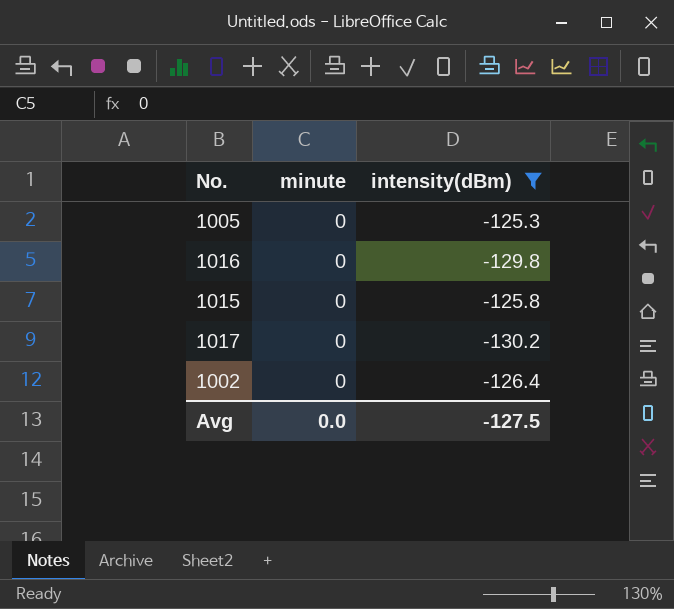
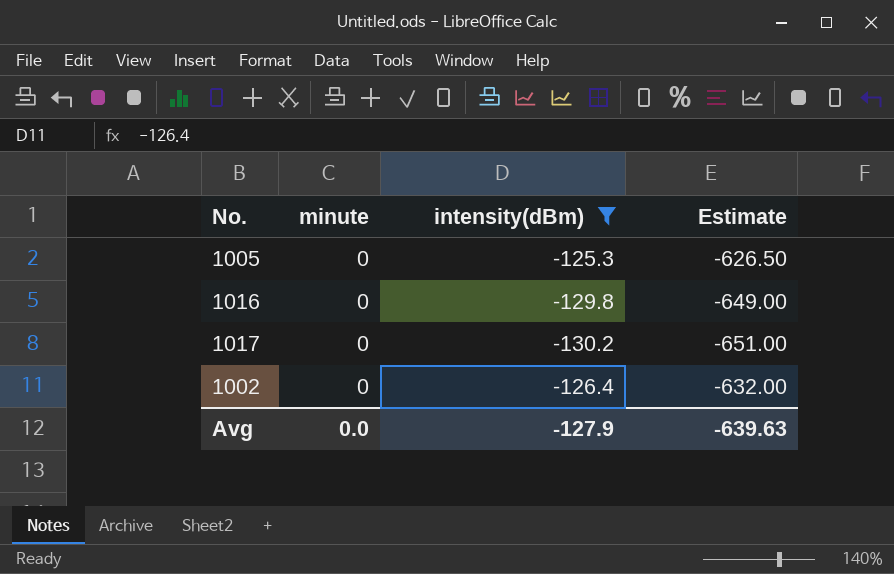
column Estimate | formula: none -> [intensity(dBm)] * 5
row 1015: 0 | -125.8 -> none
Avg | intensity(dBm): -127.5 -> -127.9

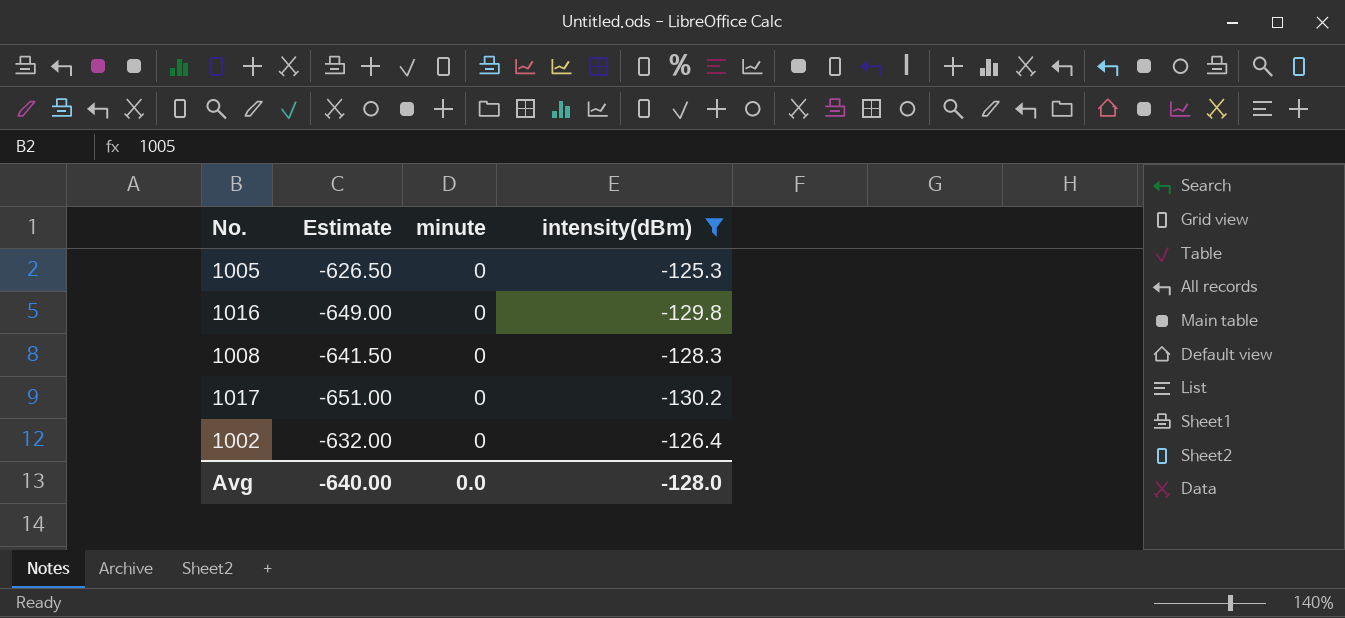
column Estimate | position: 4 -> 2
row 1008: none -> -641.50 | 0 | -128.3
Avg | Estimate: -639.63 -> -640.00
Avg | intensity(dBm): -127.9 -> -128.0

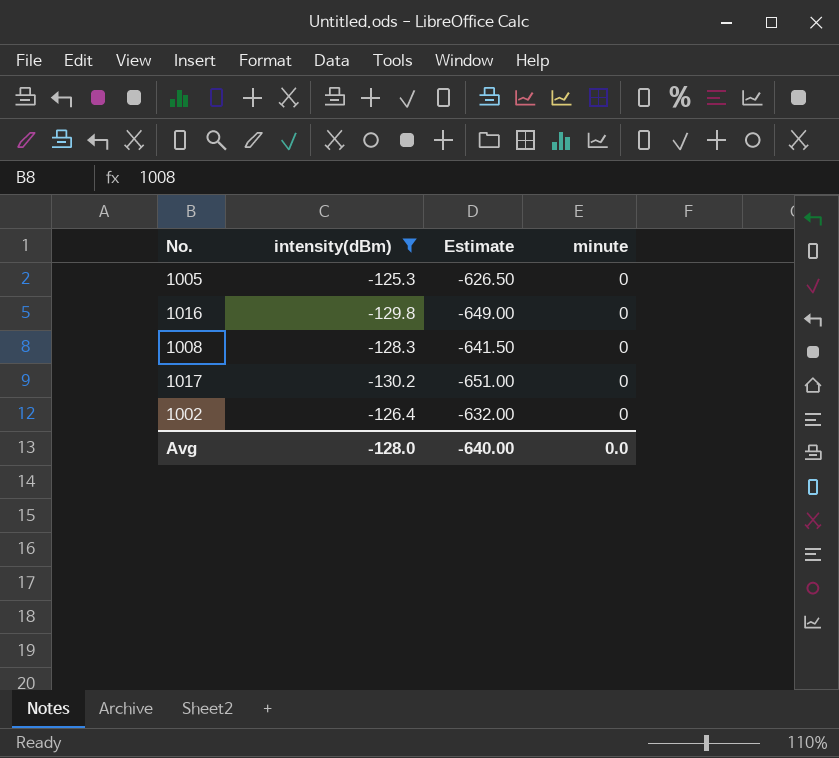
column intensity(dBm) | position: 4 -> 2

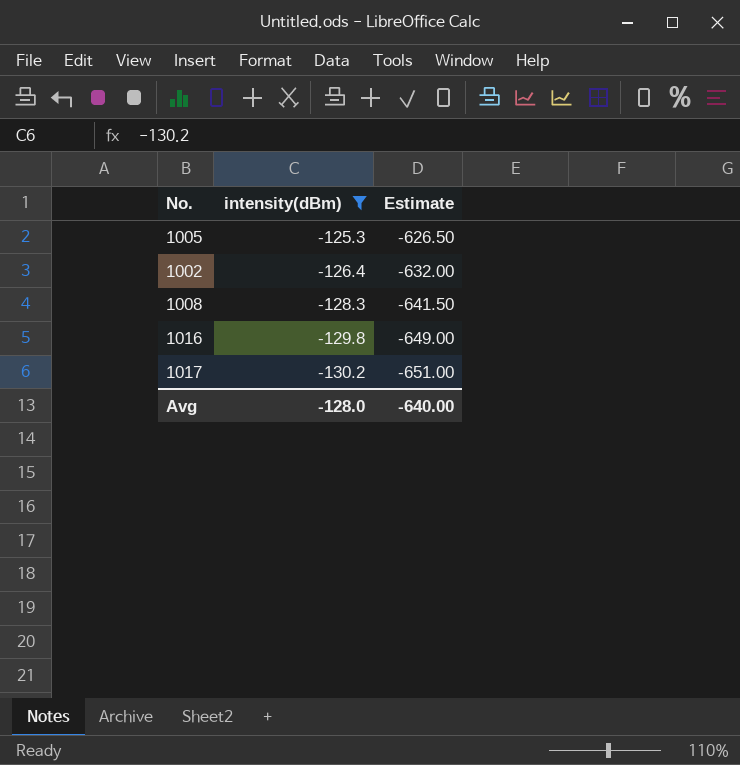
row order: none -> intensity(dBm) descending
column minute | position: 4 -> none

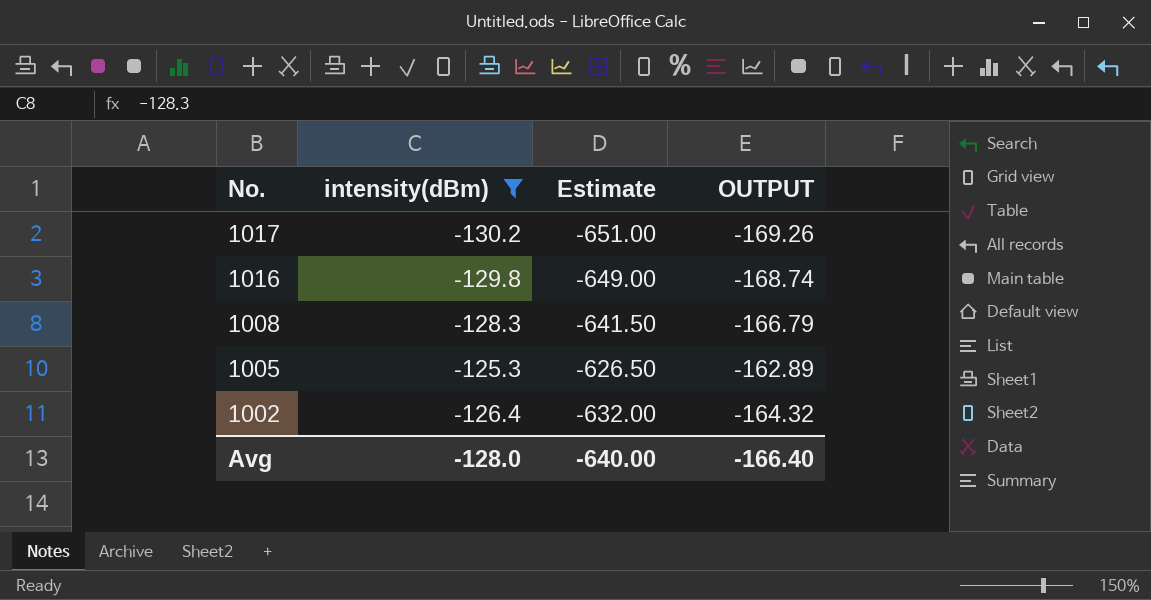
row order: intensity(dBm) descending -> No. descending
column OUTPUT | formula: none -> [intensity(dBm)] * 1.3

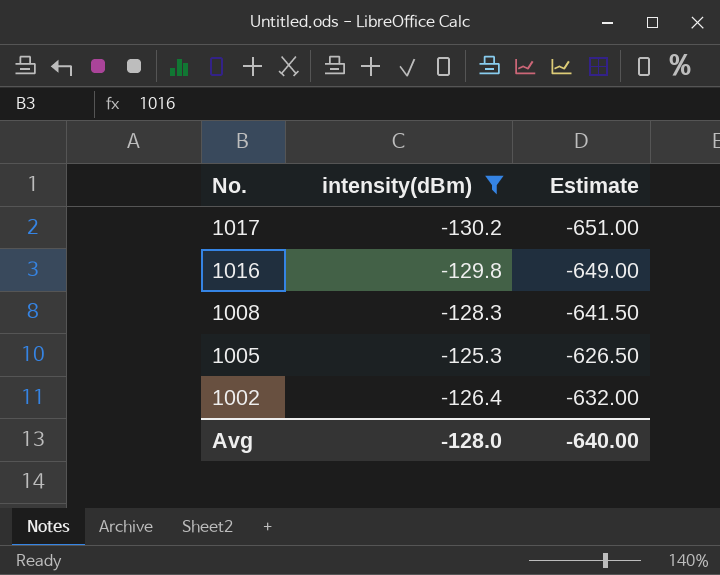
column OUTPUT | formula: [intensity(dBm)] * 1.3 -> none

